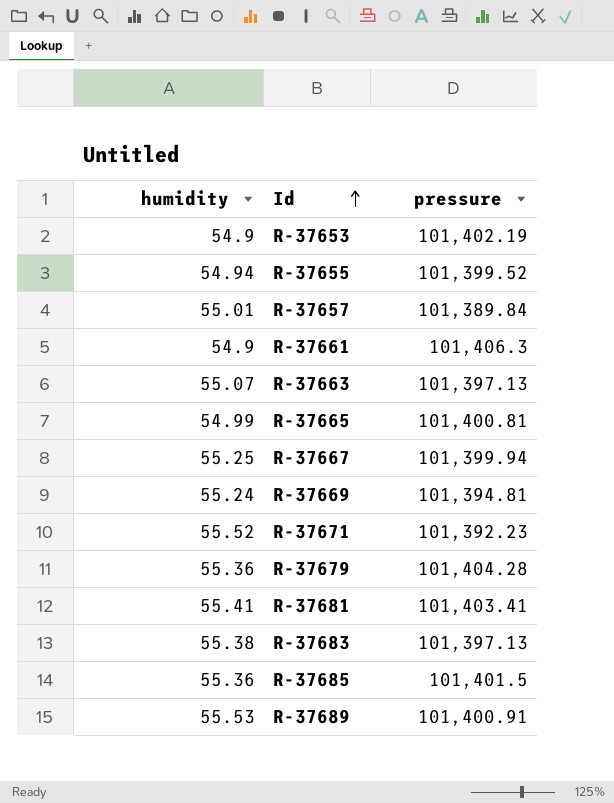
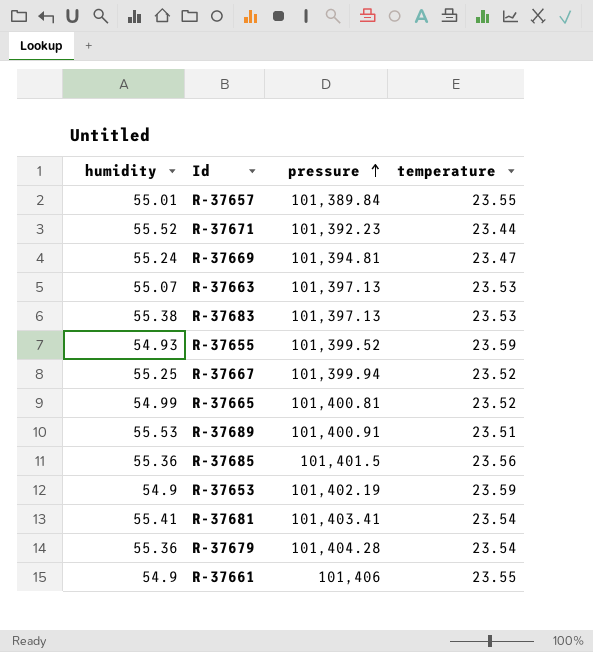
row order: Id ascending -> pressure ascending
column temperature | position: none -> 4
R-37655 | humidity: 54.94 -> 54.93
R-37661 | pressure: 101,406.3 -> 101,406

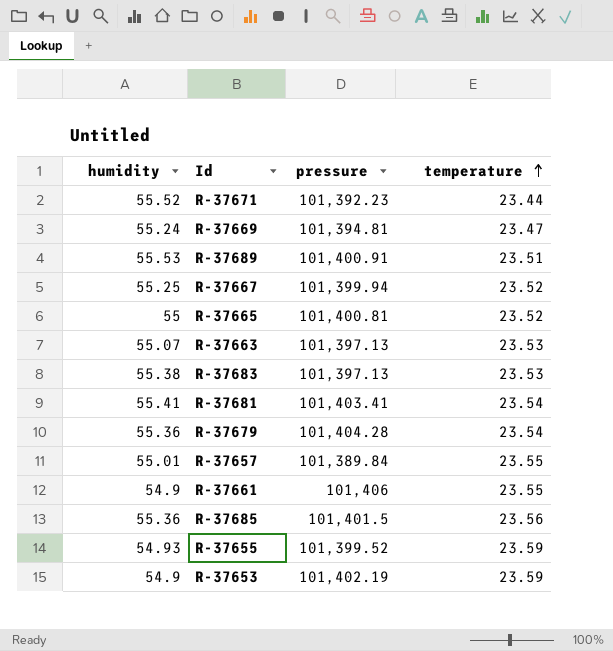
row order: pressure ascending -> temperature ascending
R-37665 | humidity: 54.99 -> 55

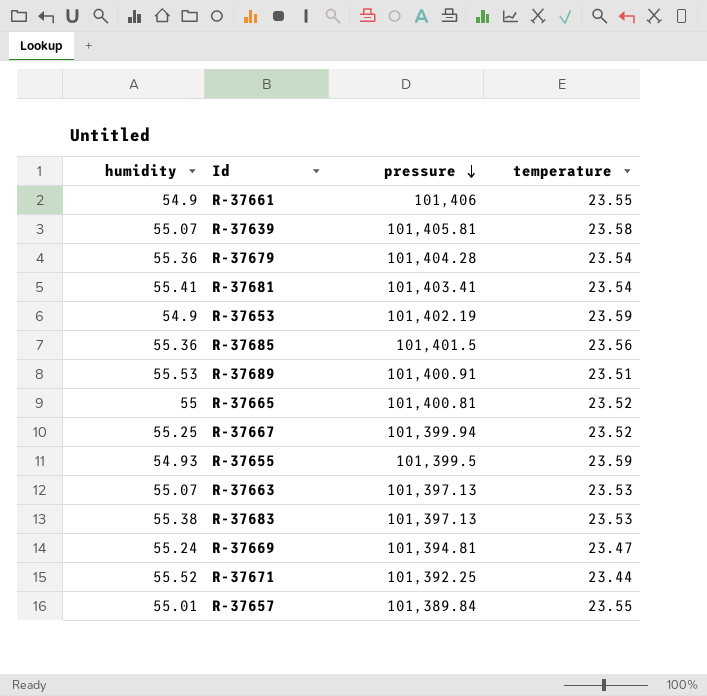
row order: temperature ascending -> pressure descending
row R-37639: none -> 55.07 | 101,405.81 | 23.58
R-37655 | pressure: 101,399.52 -> 101,399.5
R-37671 | pressure: 101,392.23 -> 101,392.25

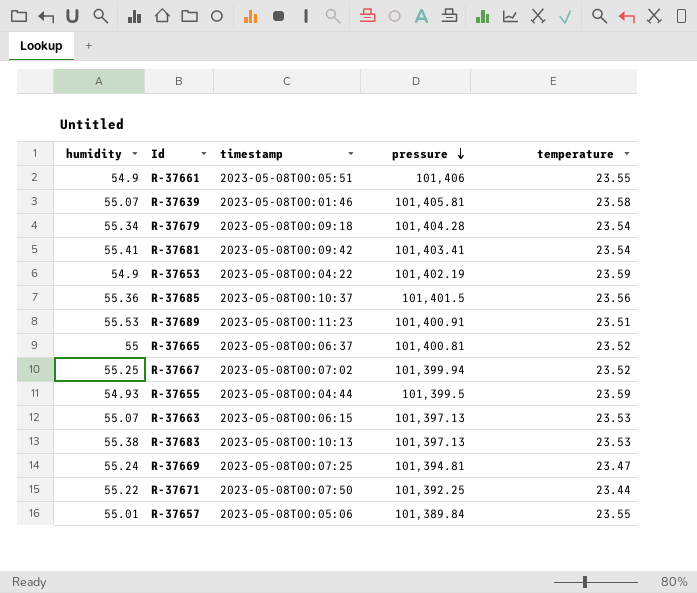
column timestamp | position: none -> 3
R-37679 | humidity: 55.36 -> 55.34
R-37671 | humidity: 55.52 -> 55.22

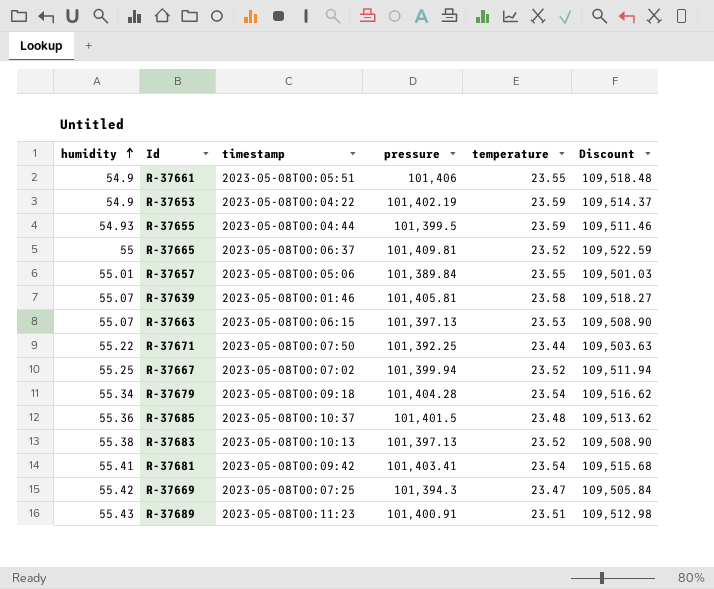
row order: pressure descending -> humidity ascending
column Discount | formula: none -> [pressure] * 1.08
R-37665 | pressure: 101,400.81 -> 101,409.81
R-37685 | temperature: 23.56 -> 23.48
R-37683 | temperature: 23.53 -> 23.52
R-37669 | humidity: 55.24 -> 55.42
R-37669 | pressure: 101,394.81 -> 101,394.3
R-37689 | humidity: 55.53 -> 55.43

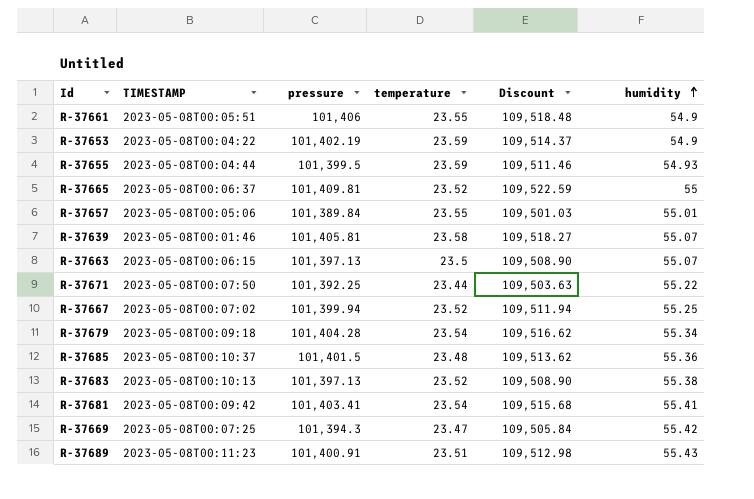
column name: timestamp -> TIMESTAMP
column humidity | position: 1 -> 6
R-37663 | temperature: 23.53 -> 23.5

